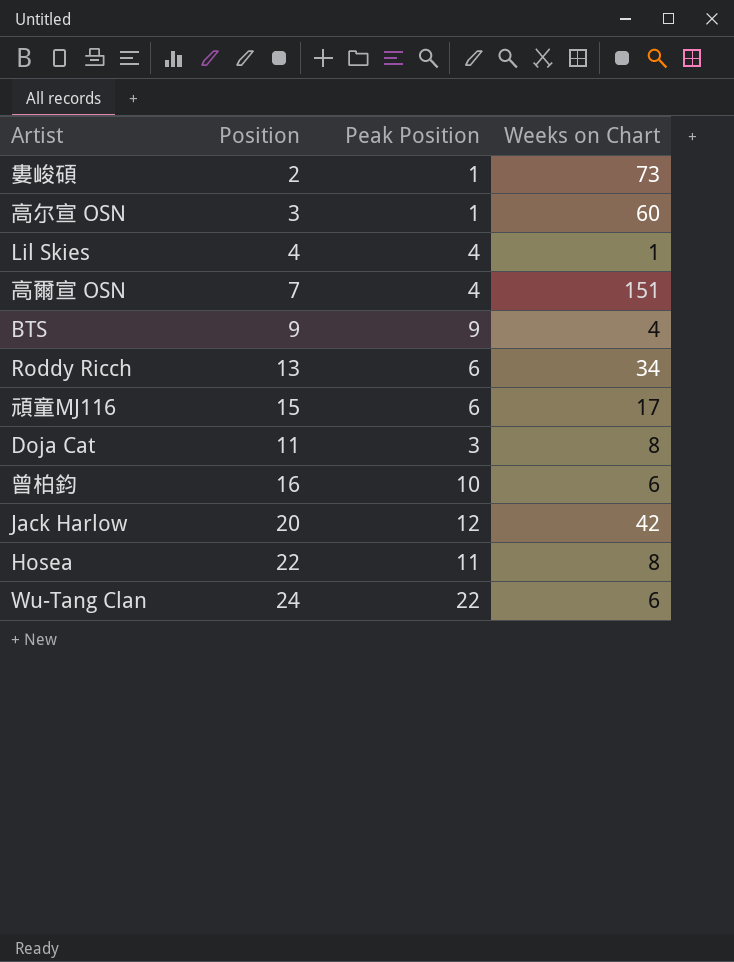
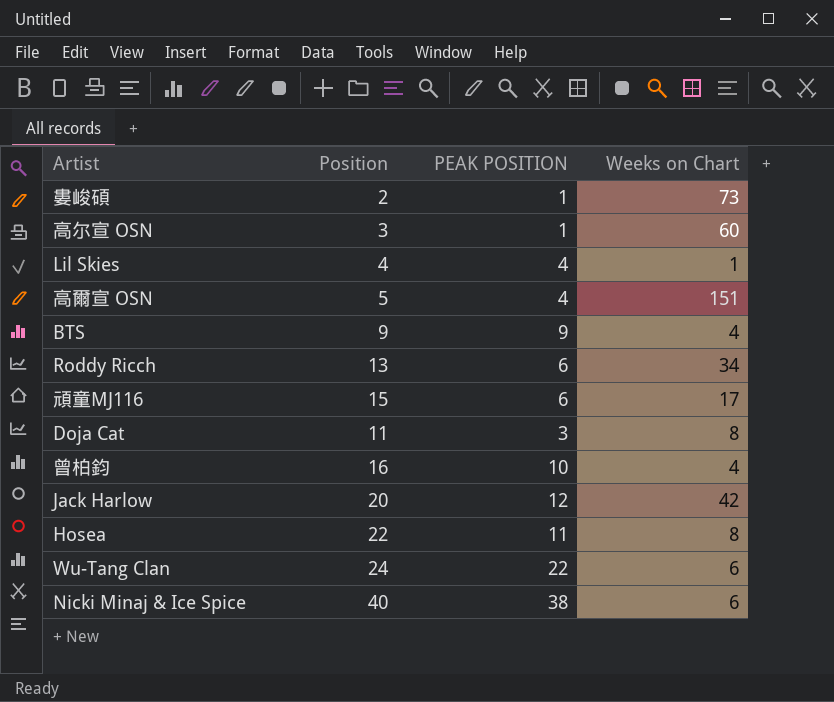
column name: Peak Position -> PEAK POSITION
高爾宣 OSN | Position: 7 -> 5
曾柏鈞 | Weeks on Chart: 6 -> 4
row Nicki Minaj & Ice Spice: none -> 40 | 38 | 6

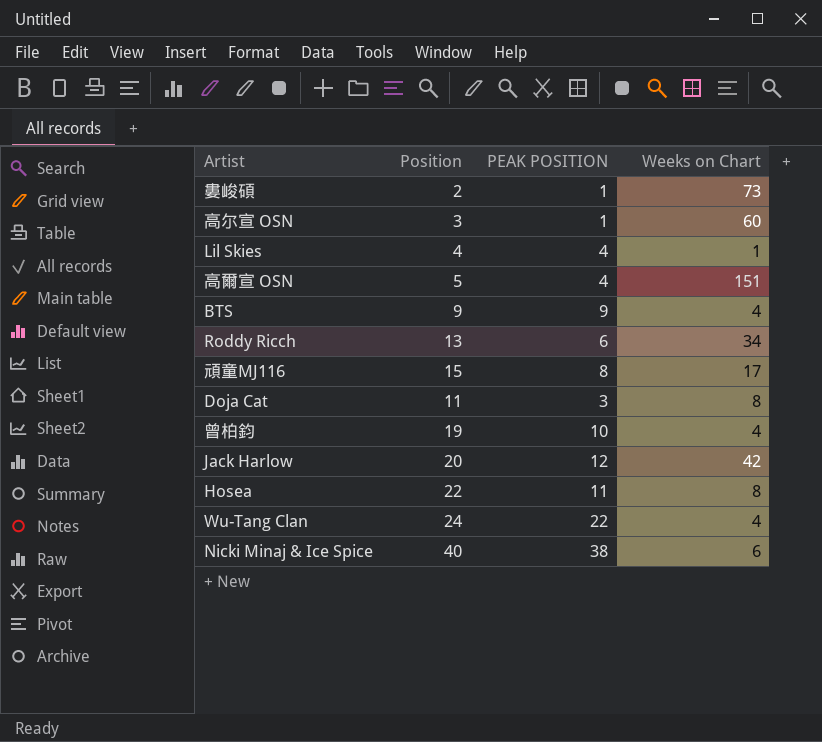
頑童MJ116 | PEAK POSITION: 6 -> 8
曾柏鈞 | Position: 16 -> 19
Wu-Tang Clan | Weeks on Chart: 6 -> 4

